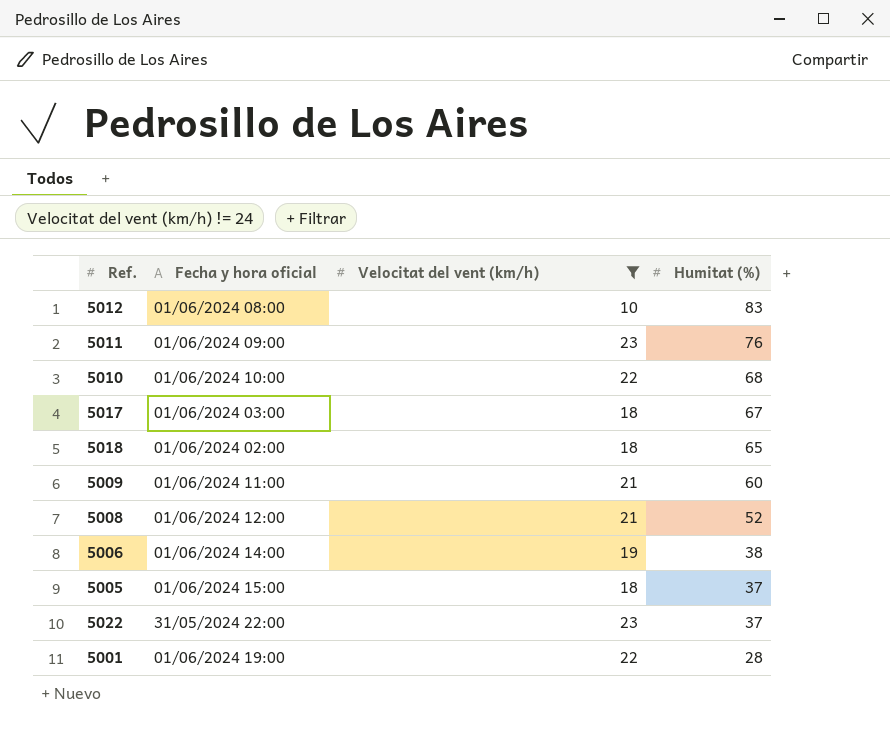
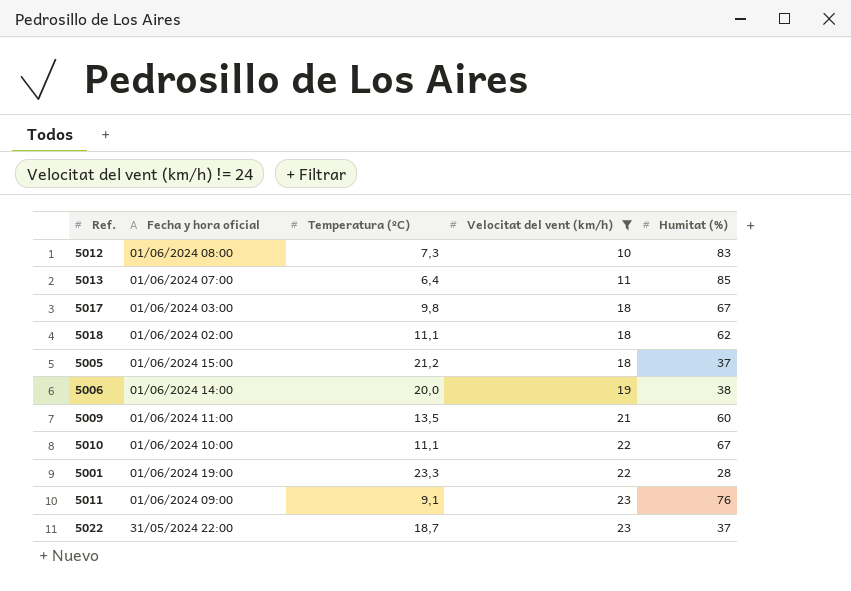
row order: Humitat (%) descending -> Velocitat del vent (km/h) ascending
column Temperatura (ºC) | position: none -> 3
row 5008: 01/06/2024 12:00 | 21 | 52 -> none
row 5013: none -> 01/06/2024 07:00 | 6,4 | 11 | 85
5018 | Humitat (%): 65 -> 62
5010 | Humitat (%): 68 -> 67

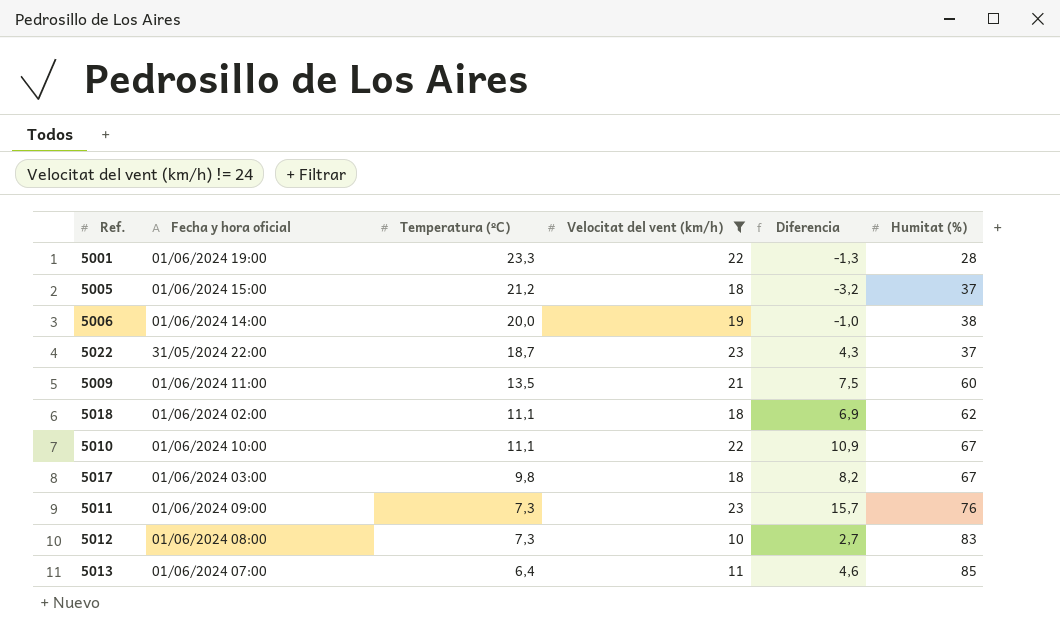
row order: Velocitat del vent (km/h) ascending -> Temperatura (ºC) descending
column Diferencia | formula: none -> [Velocitat del vent (km/h)] - [Temperatura (ºC)]
5011 | Temperatura (ºC): 9,1 -> 7,3

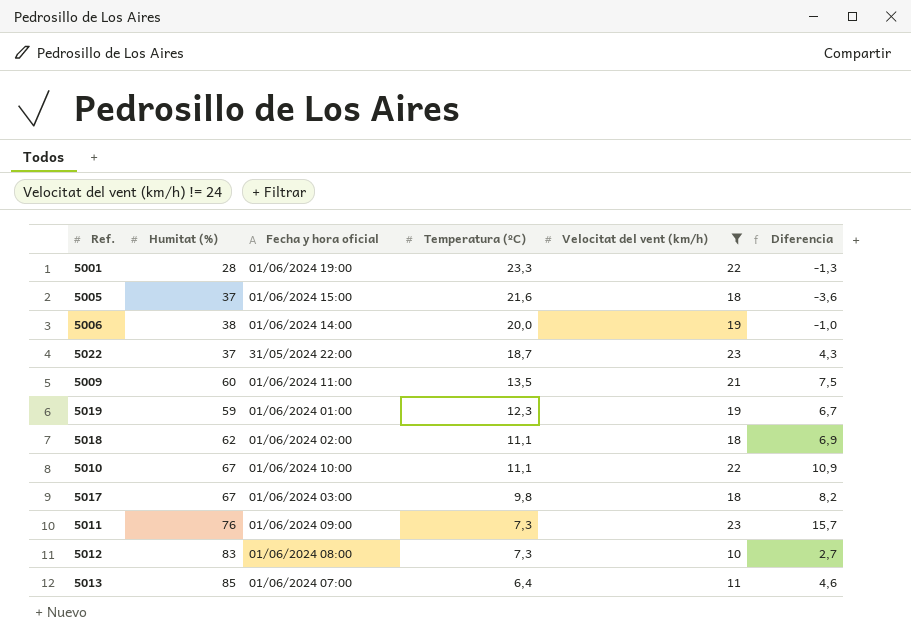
column Humitat (%) | position: 6 -> 2
5005 | Temperatura (ºC): 21,2 -> 21,6
5005 | Diferencia: -3,2 -> -3,6
row 5019: none -> 59 | 01/06/2024 01:00 | 12,3 | 19 | 6,7

